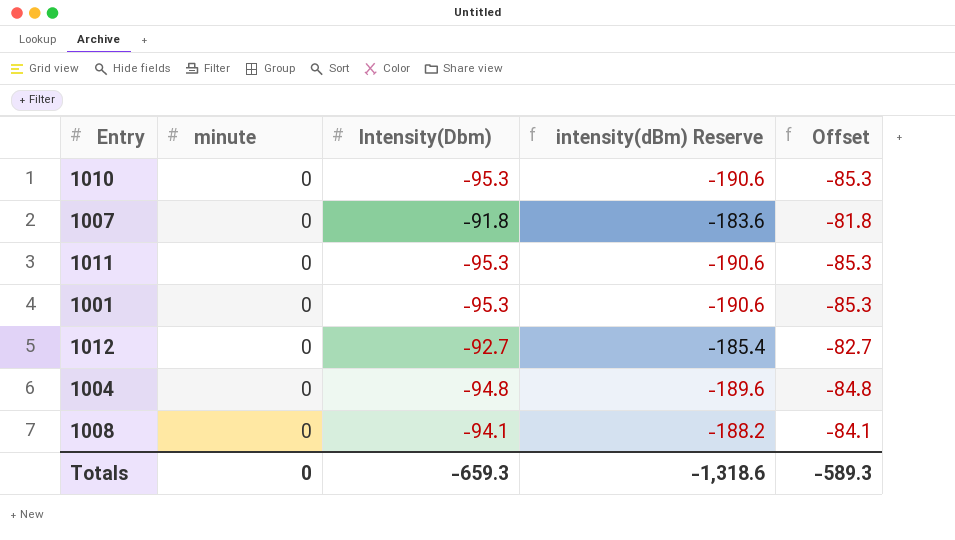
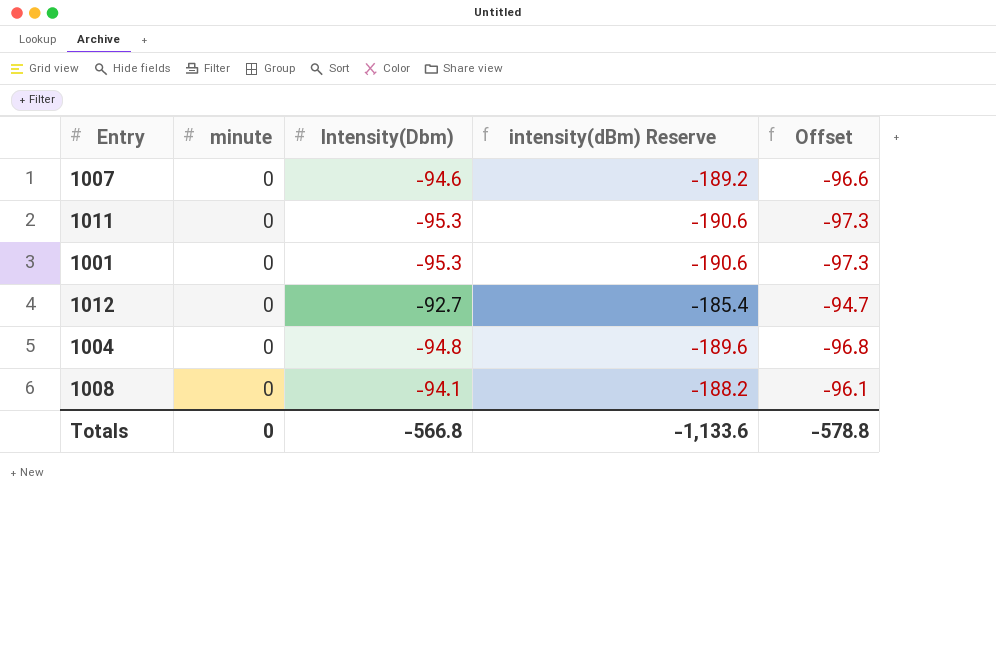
column Offset | formula: [Intensity(Dbm)] + 10 -> [Intensity(Dbm)] - 2
row 1010: 0 | -95.3 | -190.6 | -85.3 -> none
1007 | Intensity(Dbm): -91.8 -> -94.6
1007 | intensity(dBm) Reserve: -183.6 -> -189.2
Totals | Intensity(Dbm): -659.3 -> -566.8
Totals | intensity(dBm) Reserve: -1,318.6 -> -1,133.6
Totals | Offset: -589.3 -> -578.8

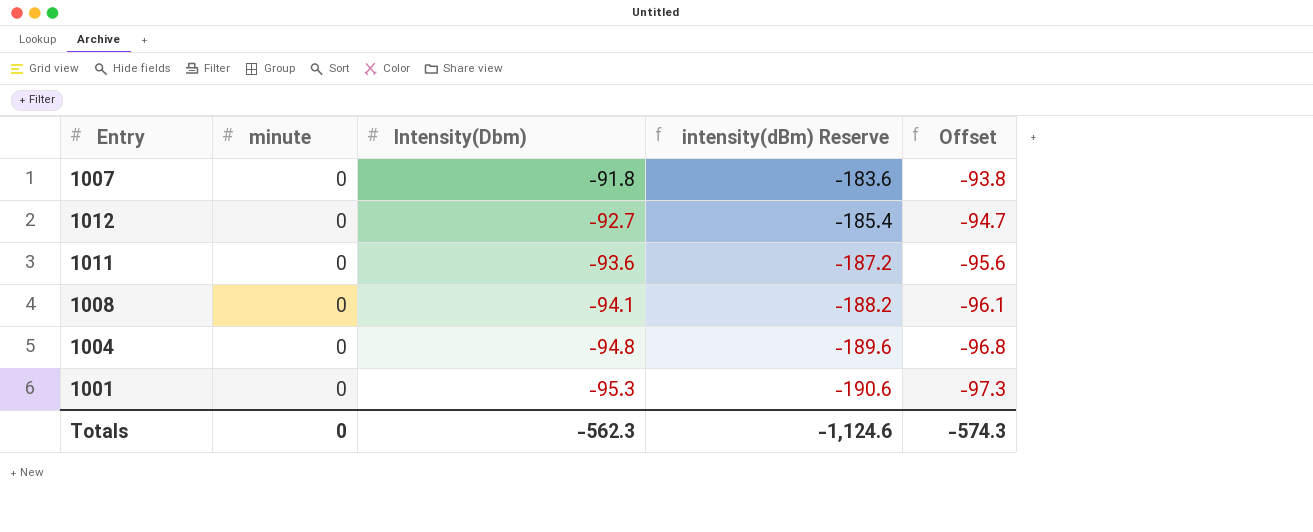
row order: none -> Intensity(Dbm) descending
1007 | Intensity(Dbm): -94.6 -> -91.8
1007 | intensity(dBm) Reserve: -189.2 -> -183.6
1007 | Offset: -96.6 -> -93.8
1011 | Intensity(Dbm): -95.3 -> -93.6
1011 | intensity(dBm) Reserve: -190.6 -> -187.2
1011 | Offset: -97.3 -> -95.6
Totals | Intensity(Dbm): -566.8 -> -562.3
Totals | intensity(dBm) Reserve: -1,133.6 -> -1,124.6
Totals | Offset: -578.8 -> -574.3

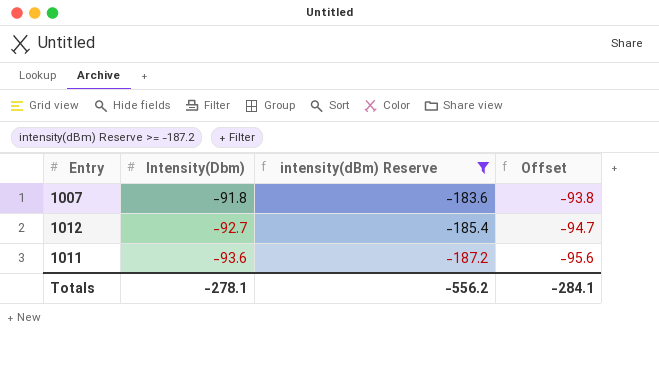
filter: none -> intensity(dBm) Reserve >= -187.2
column minute | position: 2 -> none
Totals | Intensity(Dbm): -562.3 -> -278.1
Totals | intensity(dBm) Reserve: -1,124.6 -> -556.2
Totals | Offset: -574.3 -> -284.1

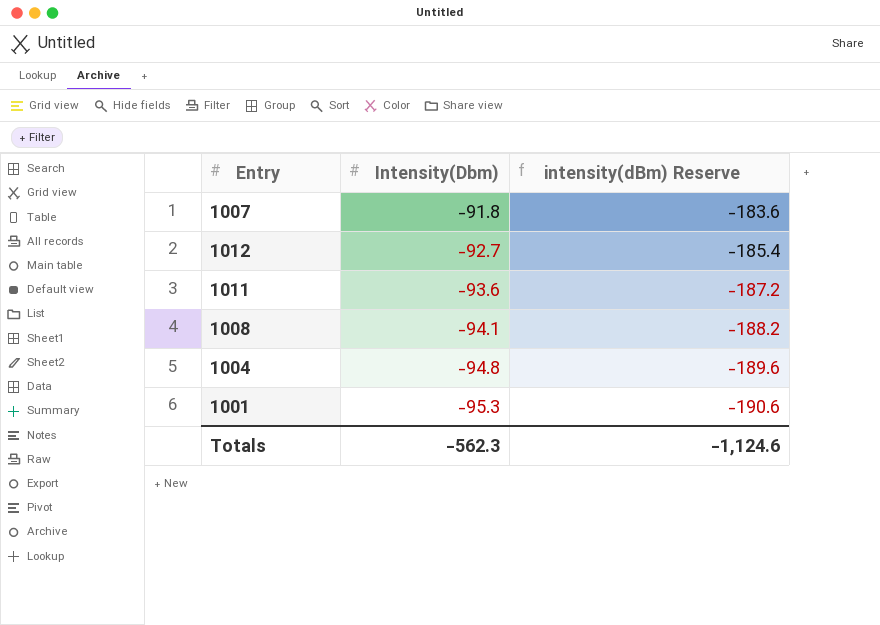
filter: intensity(dBm) Reserve >= -187.2 -> none
column Offset | formula: [Intensity(Dbm)] - 2 -> none
Totals | Intensity(Dbm): -278.1 -> -562.3
Totals | intensity(dBm) Reserve: -556.2 -> -1,124.6

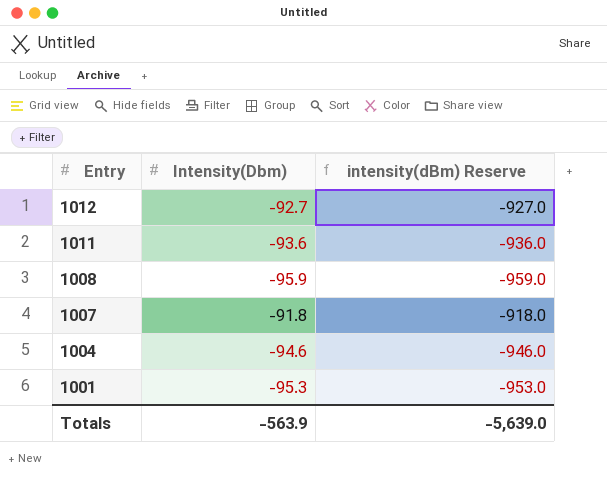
row order: Intensity(Dbm) descending -> Entry descending
column intensity(dBm) Reserve | formula: [Intensity(Dbm)] * 2 -> [Intensity(Dbm)] * 10
1008 | Intensity(Dbm): -94.1 -> -95.9
1004 | Intensity(Dbm): -94.8 -> -94.6
Totals | Intensity(Dbm): -562.3 -> -563.9
Totals | intensity(dBm) Reserve: -1,124.6 -> -5,639.0

